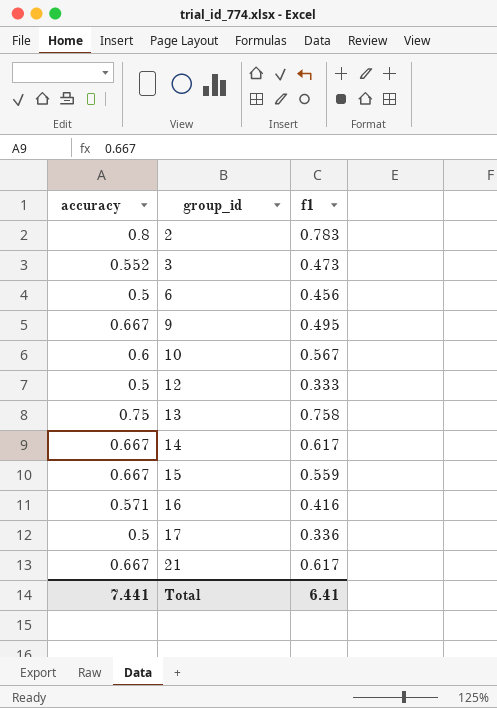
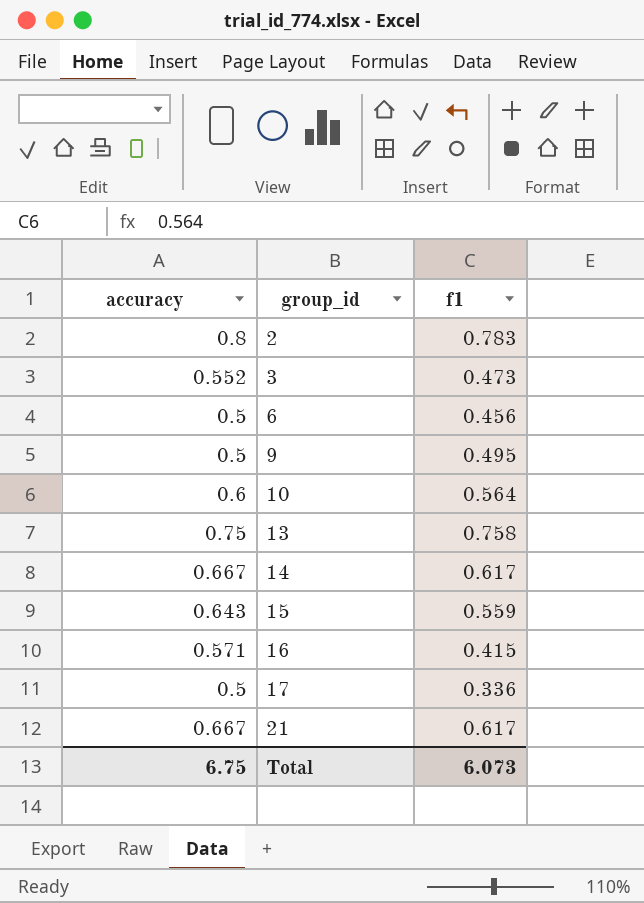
row 12: 0.5 | 0.333 -> none
9 | accuracy: 0.667 -> 0.5
10 | f1: 0.567 -> 0.564
15 | accuracy: 0.667 -> 0.643
16 | f1: 0.416 -> 0.415
Total | accuracy: 7.441 -> 6.75
Total | f1: 6.41 -> 6.073

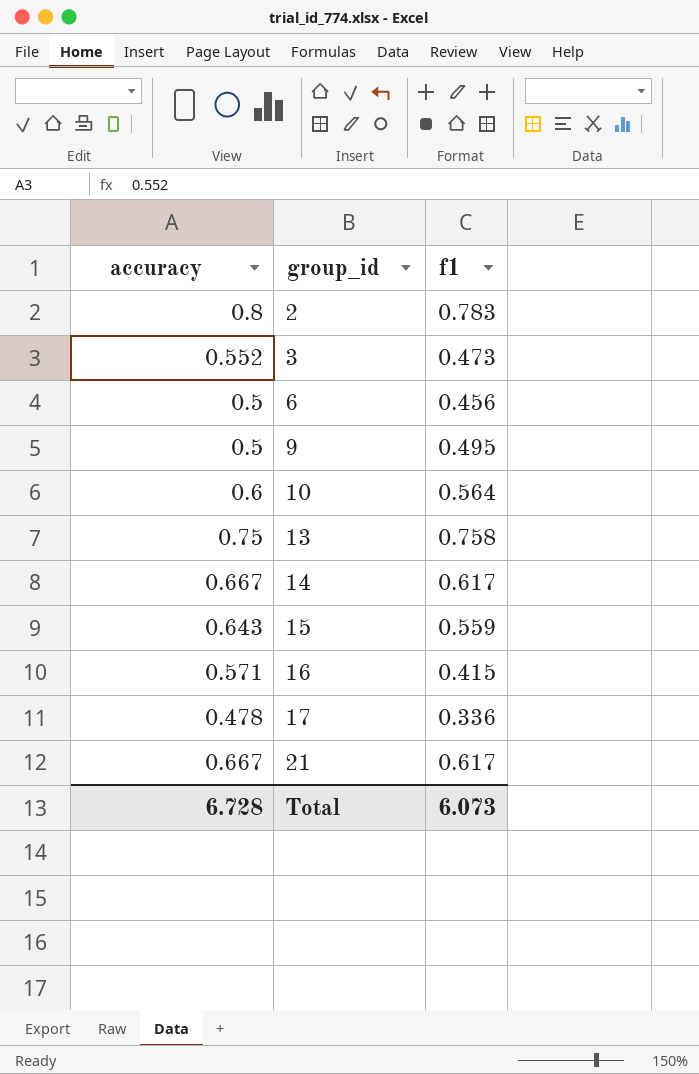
17 | accuracy: 0.5 -> 0.478
Total | accuracy: 6.75 -> 6.728

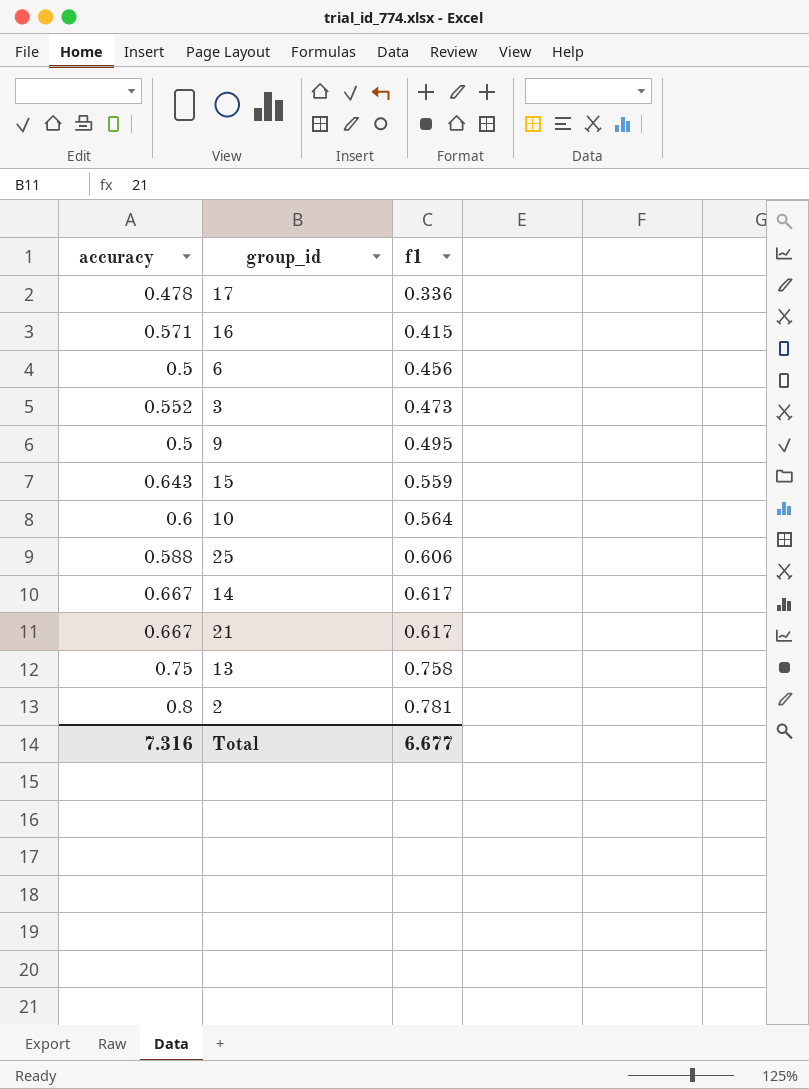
row order: group_id ascending -> f1 ascending
row 25: none -> 0.588 | 0.606
2 | f1: 0.783 -> 0.781
Total | accuracy: 6.728 -> 7.316
Total | f1: 6.073 -> 6.677

